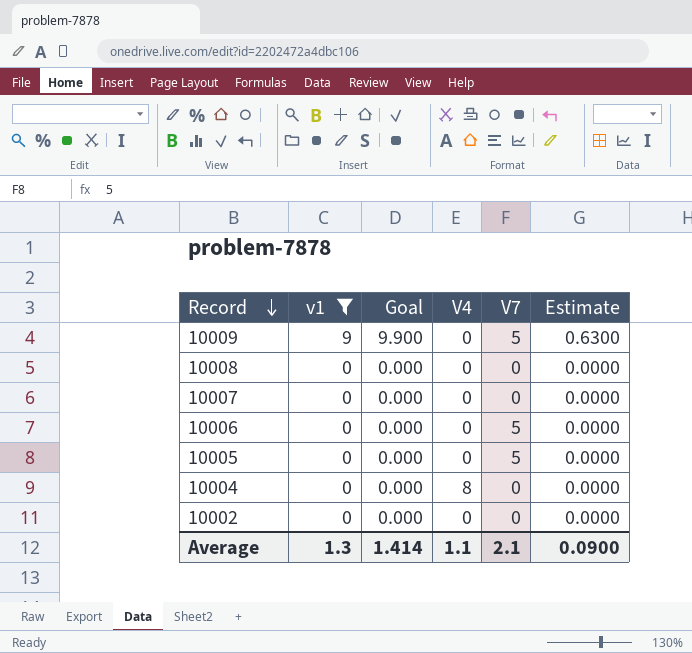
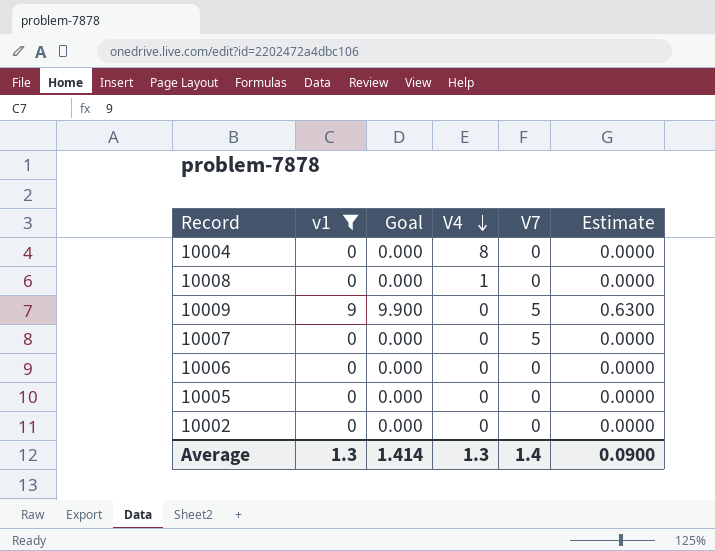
row order: Record descending -> V4 descending
10008 | V4: 0 -> 1
10007 | V7: 0 -> 5
10006 | V7: 5 -> 0
10005 | V7: 5 -> 0
Average | V4: 1.1 -> 1.3
Average | V7: 2.1 -> 1.4

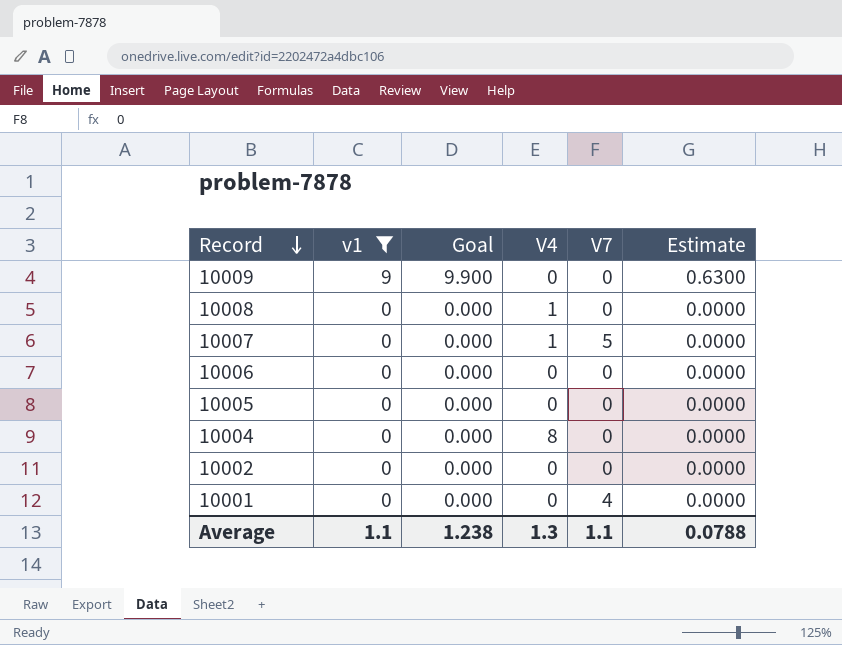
row order: V4 descending -> Record descending
10009 | V7: 5 -> 0
10007 | V4: 0 -> 1
row 10001: none -> 0 | 0.000 | 0 | 4 | 0.0000
Average | v1: 1.3 -> 1.1
Average | Goal: 1.414 -> 1.238
Average | V7: 1.4 -> 1.1
Average | Estimate: 0.0900 -> 0.0788

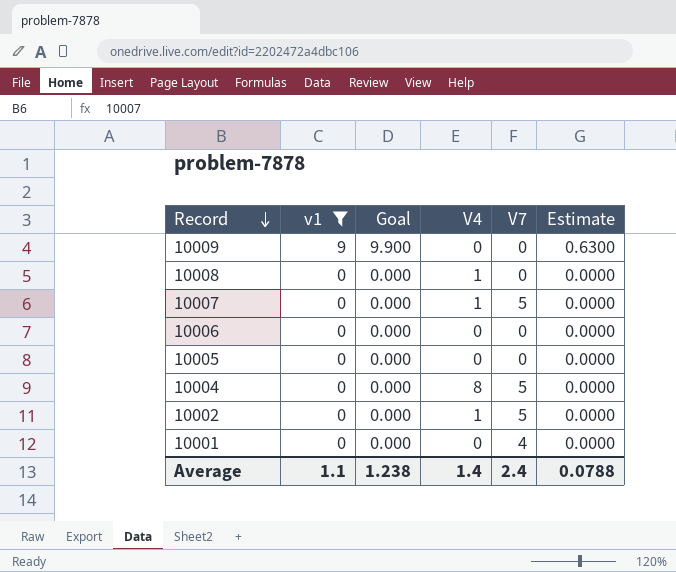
10004 | V7: 0 -> 5
10002 | V4: 0 -> 1
10002 | V7: 0 -> 5
Average | V4: 1.3 -> 1.4
Average | V7: 1.1 -> 2.4

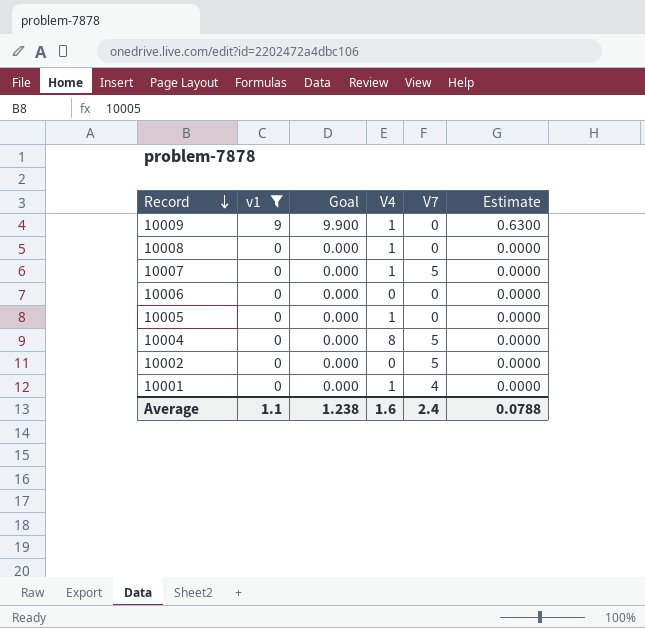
10009 | V4: 0 -> 1
10005 | V4: 0 -> 1
10002 | V4: 1 -> 0
10001 | V4: 0 -> 1
Average | V4: 1.4 -> 1.6

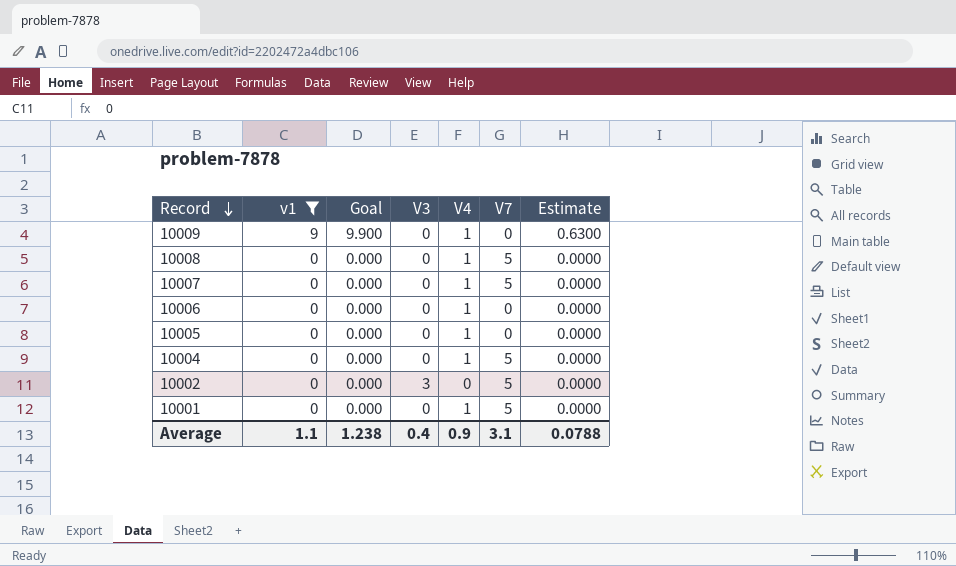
column V3 | position: none -> 4
10008 | V7: 0 -> 5
10006 | V4: 0 -> 1
10004 | V4: 8 -> 1
10001 | V7: 4 -> 5
Average | V4: 1.6 -> 0.9
Average | V7: 2.4 -> 3.1

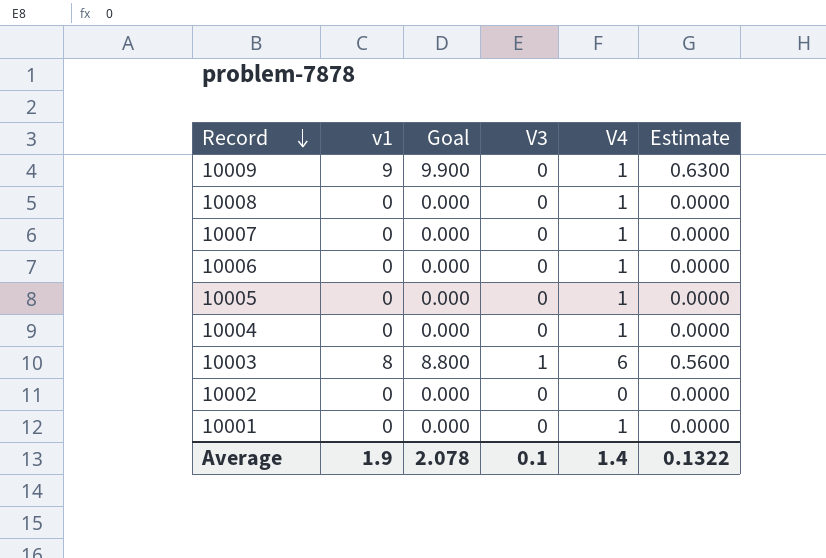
filter: v1 != 8 -> none
column V7 | position: 6 -> none
10002 | V3: 3 -> 0
Average | v1: 1.1 -> 1.9
Average | Goal: 1.238 -> 2.078
Average | V3: 0.4 -> 0.1
Average | V4: 0.9 -> 1.4
Average | Estimate: 0.0788 -> 0.1322

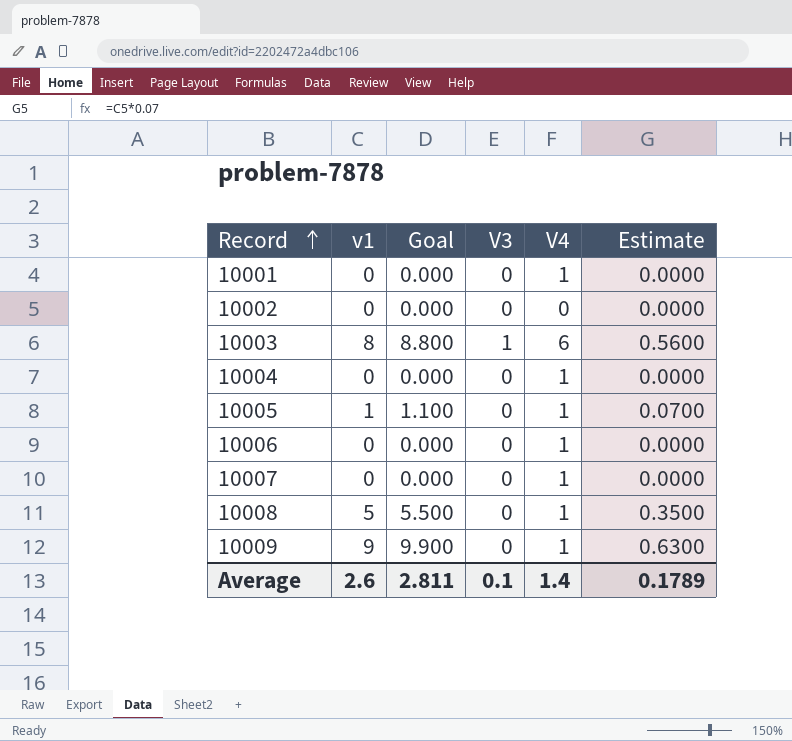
row order: Record descending -> Record ascending
10005 | v1: 0 -> 1
10005 | Goal: 0.000 -> 1.100
10005 | Estimate: 0.0000 -> 0.0700
10008 | v1: 0 -> 5
10008 | Goal: 0.000 -> 5.500
10008 | Estimate: 0.0000 -> 0.3500
Average | v1: 1.9 -> 2.6
Average | Goal: 2.078 -> 2.811
Average | Estimate: 0.1322 -> 0.1789

